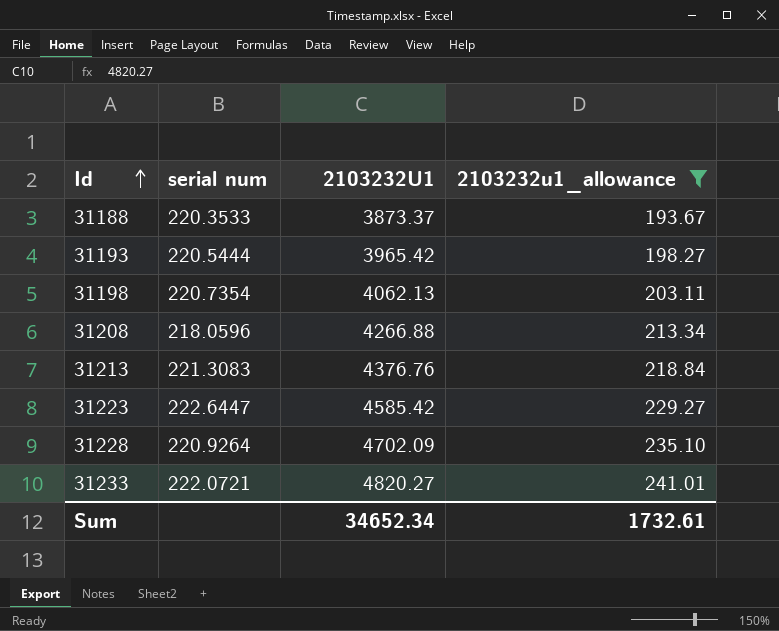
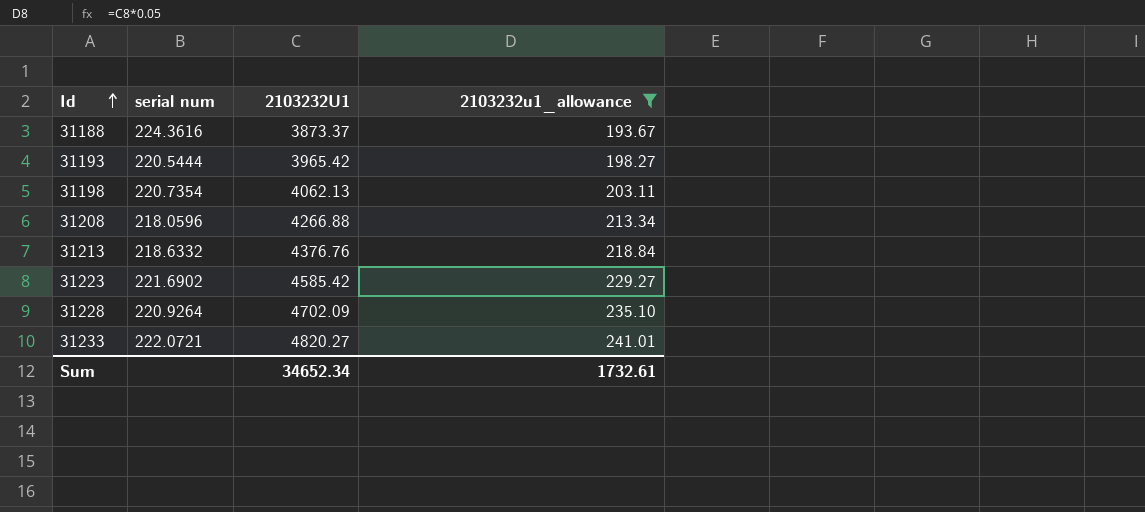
31188 | serial num: 220.3533 -> 224.3616
31213 | serial num: 221.3083 -> 218.6332
31223 | serial num: 222.6447 -> 221.6902

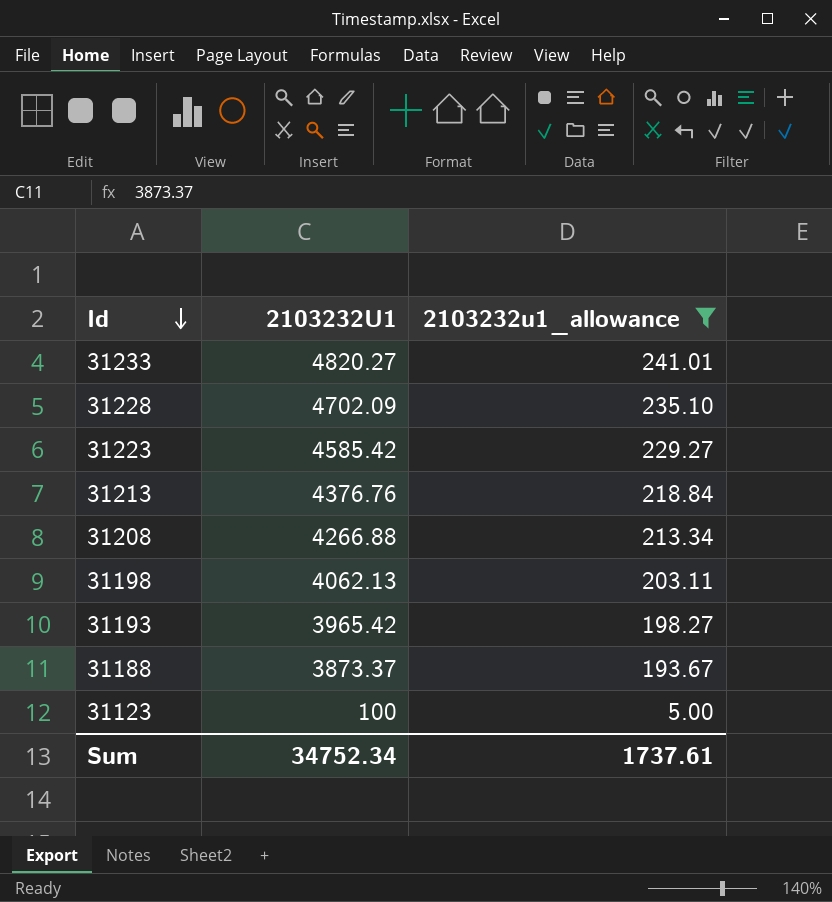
row order: Id ascending -> Id descending
column serial num | position: 2 -> none
row 31123: none -> 100 | 5.00
Sum | 2103232U1: 34652.34 -> 34752.34
Sum | 2103232u1_allowance: 1732.61 -> 1737.61

